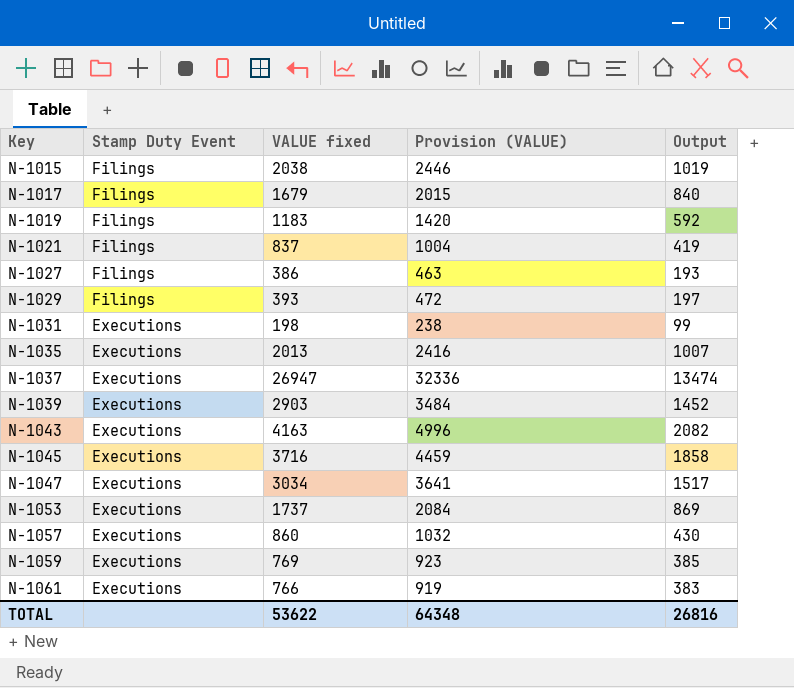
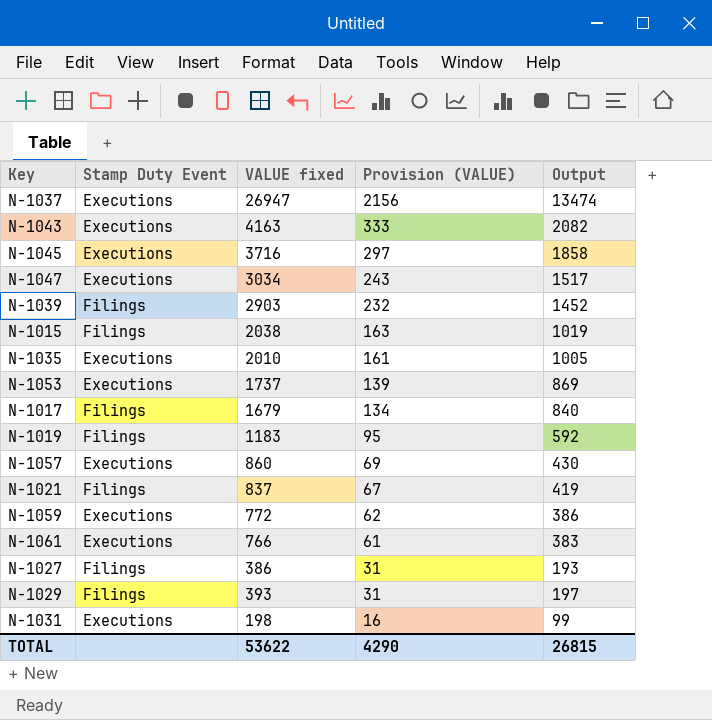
row order: Key ascending -> Provision (VALUE) descending
column Provision (VALUE) | formula: [VALUE fixed] * 1.2 -> [VALUE fixed] * 0.08
N-1039 | Stamp Duty Event: Executions -> Filings
N-1035 | VALUE fixed: 2013 -> 2010
N-1035 | Output: 1007 -> 1005
N-1059 | VALUE fixed: 769 -> 772
N-1059 | Output: 385 -> 386
TOTAL | Provision (VALUE): 64348 -> 4290
TOTAL | Output: 26816 -> 26815

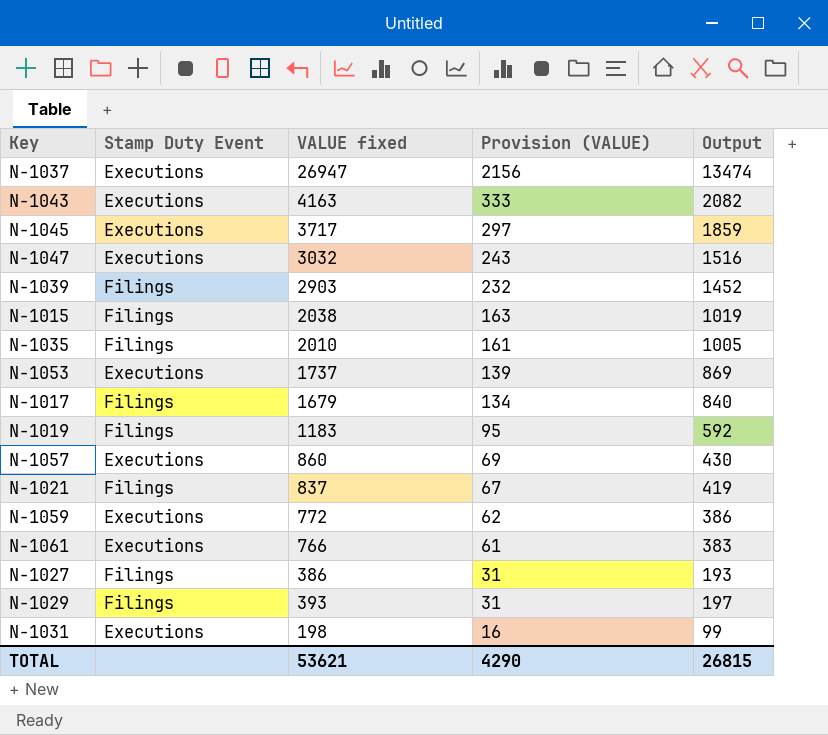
N-1045 | VALUE fixed: 3716 -> 3717
N-1045 | Output: 1858 -> 1859
N-1047 | VALUE fixed: 3034 -> 3032
N-1047 | Output: 1517 -> 1516
N-1035 | Stamp Duty Event: Executions -> Filings
TOTAL | VALUE fixed: 53622 -> 53621

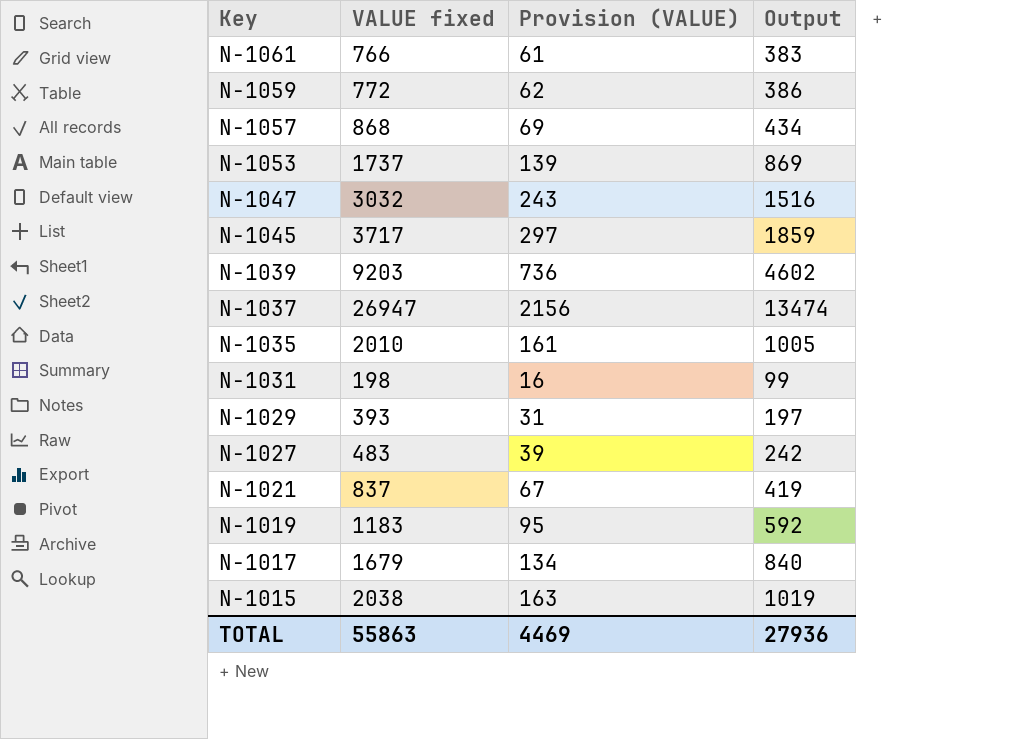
row order: Provision (VALUE) descending -> Key descending
column Stamp Duty Event | position: 2 -> none
row N-1043: Executions | 4163 | 333 | 2082 -> none
N-1057 | VALUE fixed: 860 -> 868
N-1057 | Output: 430 -> 434
N-1039 | VALUE fixed: 2903 -> 9203
N-1039 | Provision (VALUE): 232 -> 736
N-1039 | Output: 1452 -> 4602
N-1027 | VALUE fixed: 386 -> 483
N-1027 | Provision (VALUE): 31 -> 39
N-1027 | Output: 193 -> 242
TOTAL | VALUE fixed: 53621 -> 55863
TOTAL | Provision (VALUE): 4290 -> 4469
TOTAL | Output: 26815 -> 27936

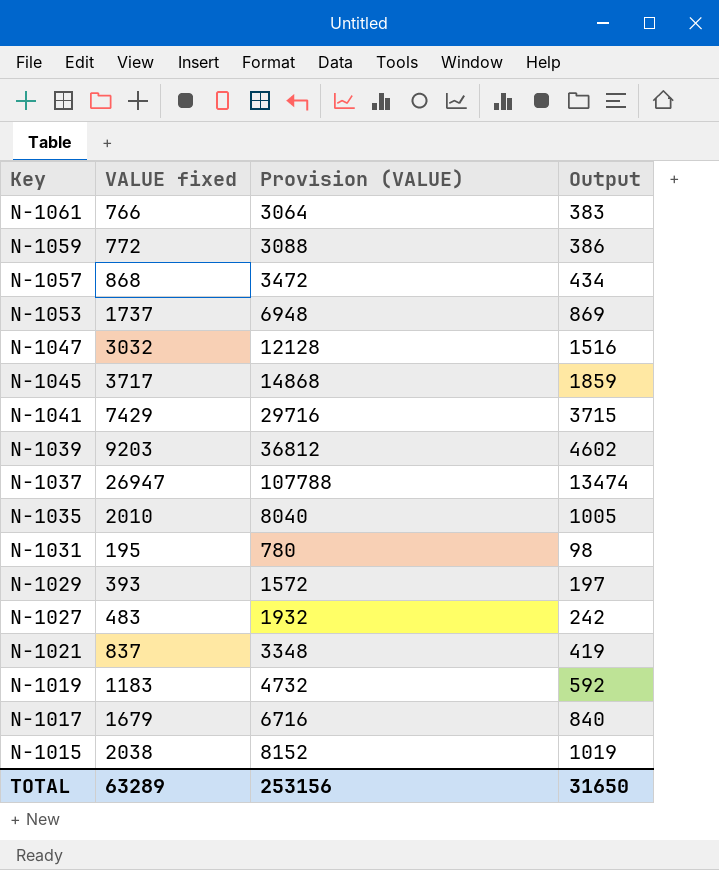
column Provision (VALUE) | formula: [VALUE fixed] * 0.08 -> [VALUE fixed] * 4
row N-1041: none -> 7429 | 29716 | 3715
N-1031 | VALUE fixed: 198 -> 195
N-1031 | Output: 99 -> 98
TOTAL | VALUE fixed: 55863 -> 63289
TOTAL | Provision (VALUE): 4469 -> 253156
TOTAL | Output: 27936 -> 31650

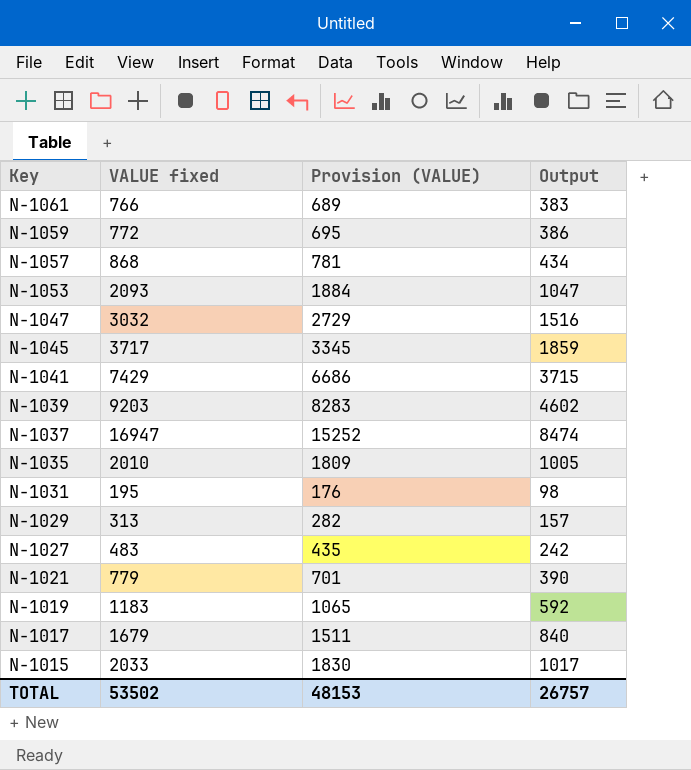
column Provision (VALUE) | formula: [VALUE fixed] * 4 -> [VALUE fixed] * 0.9
N-1053 | VALUE fixed: 1737 -> 2093
N-1053 | Output: 869 -> 1047
N-1037 | VALUE fixed: 26947 -> 16947
N-1037 | Output: 13474 -> 8474
N-1029 | VALUE fixed: 393 -> 313
N-1029 | Output: 197 -> 157
N-1021 | VALUE fixed: 837 -> 779
N-1021 | Output: 419 -> 390
N-1015 | VALUE fixed: 2038 -> 2033
N-1015 | Output: 1019 -> 1017
TOTAL | VALUE fixed: 63289 -> 53502
TOTAL | Provision (VALUE): 253156 -> 48153
TOTAL | Output: 31650 -> 26757

